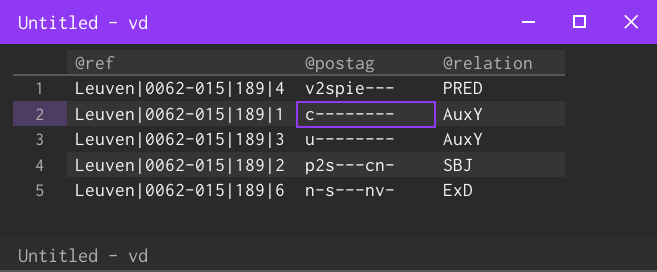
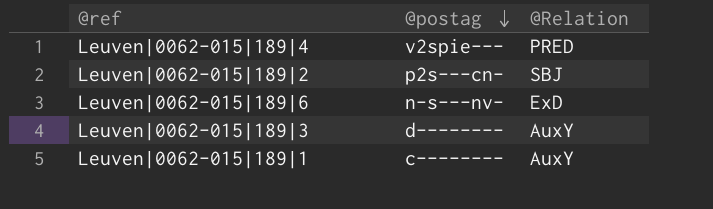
row order: none -> @postag descending
column name: @relation -> @Relation
Leuven|0062-015|189|3 | @postag: u-------- -> d--------

